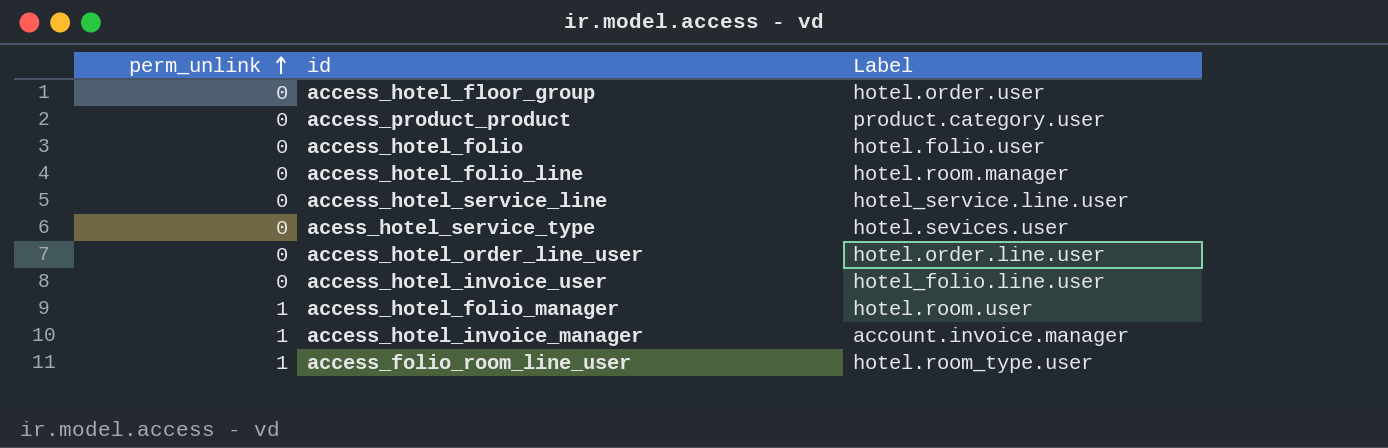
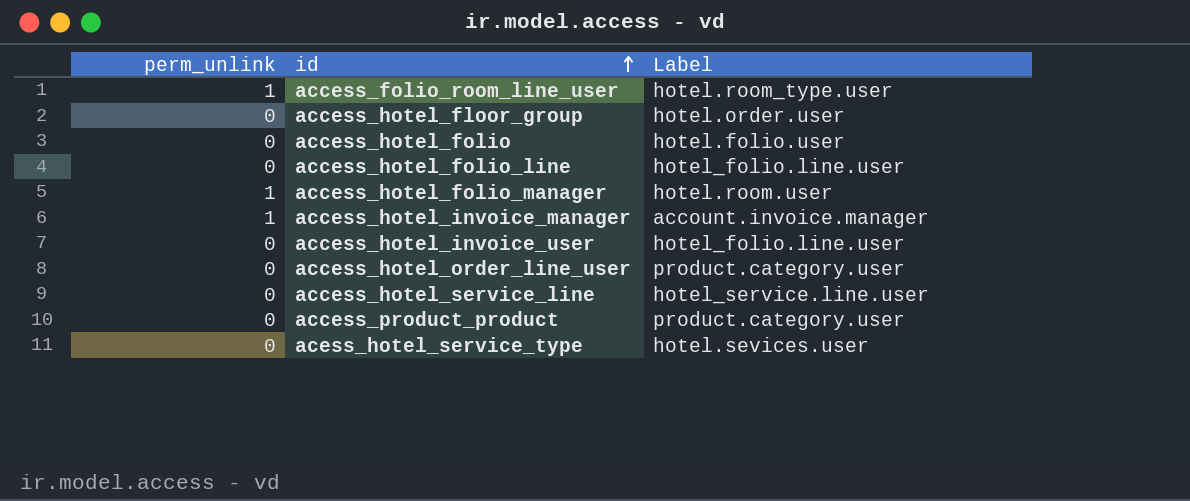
row order: perm_unlink ascending -> id ascending
access_hotel_folio_line | Label: hotel.room.manager -> hotel_folio.line.user
access_hotel_order_line_user | Label: hotel.order.line.user -> product.category.user

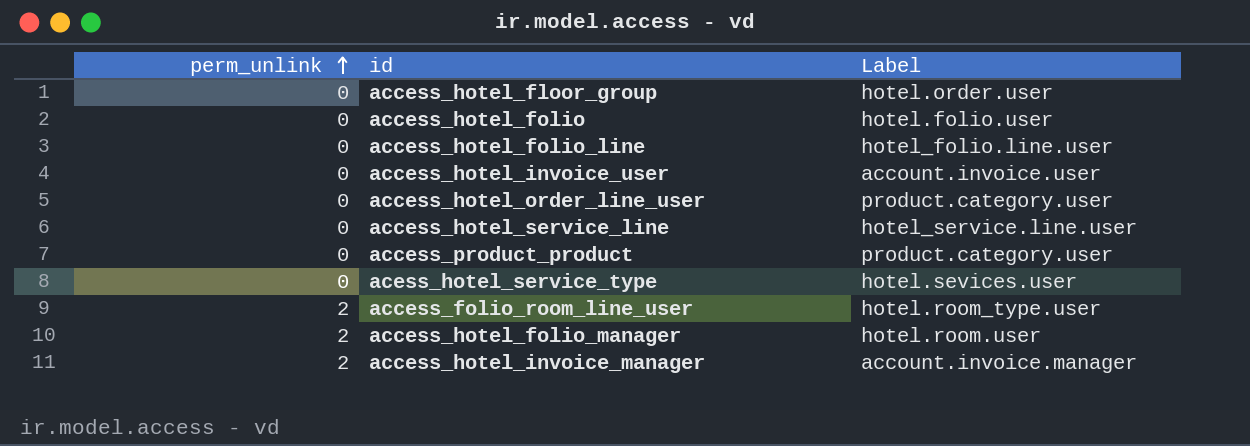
row order: id ascending -> perm_unlink ascending
access_hotel_invoice_user | Label: hotel_folio.line.user -> account.invoice.user
access_folio_room_line_user | perm_unlink: 1 -> 2
access_hotel_folio_manager | perm_unlink: 1 -> 2
access_hotel_invoice_manager | perm_unlink: 1 -> 2

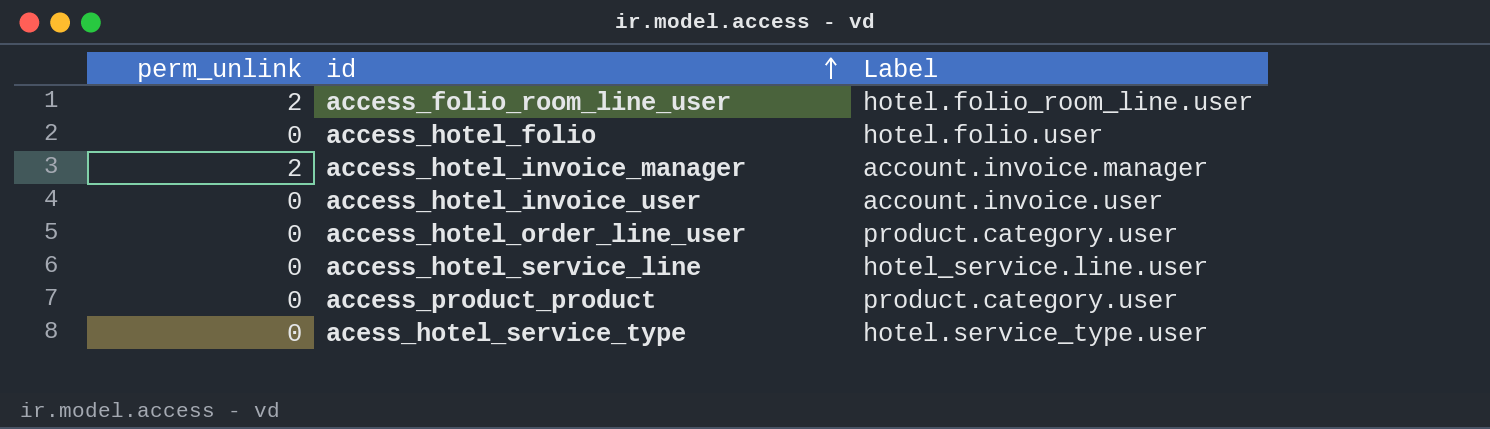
row order: perm_unlink ascending -> id ascending
row access_hotel_floor_group: 0 | hotel.order.user -> none
row access_hotel_folio_line: 0 | hotel_folio.line.user -> none
row access_hotel_folio_manager: 2 | hotel.room.user -> none
access_folio_room_line_user | Label: hotel.room_type.user -> hotel.folio_room_line.user
acess_hotel_service_type | Label: hotel.sevices.user -> hotel.service_type.user

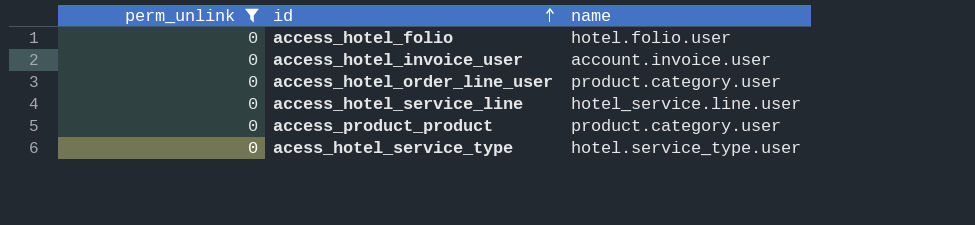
filter: none -> perm_unlink = 0
column name: Label -> name

